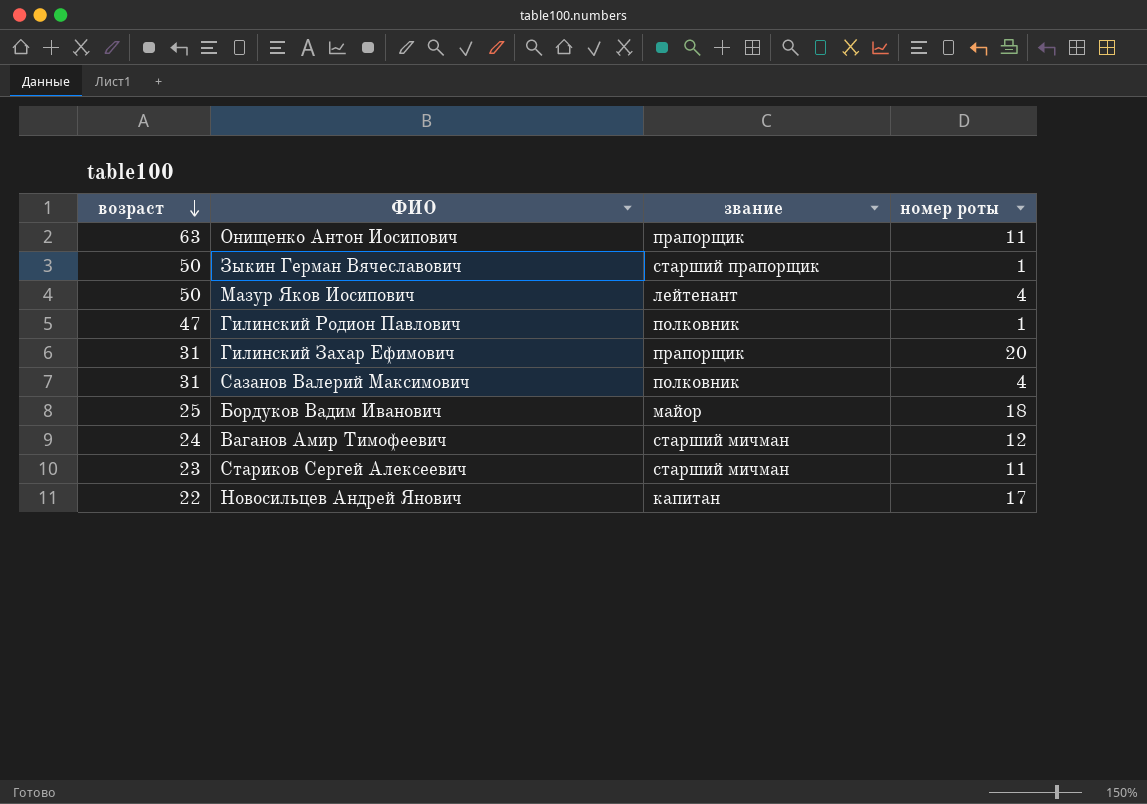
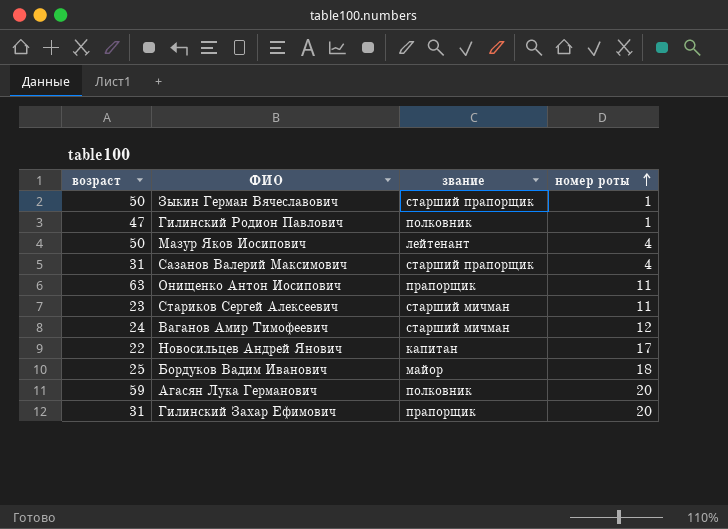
row order: возраст descending -> номер роты ascending
Сазанов Валерий Максимович | звание: полковник -> старший прапорщик
row Агасян Лука Германович: none -> 59 | полковник | 20

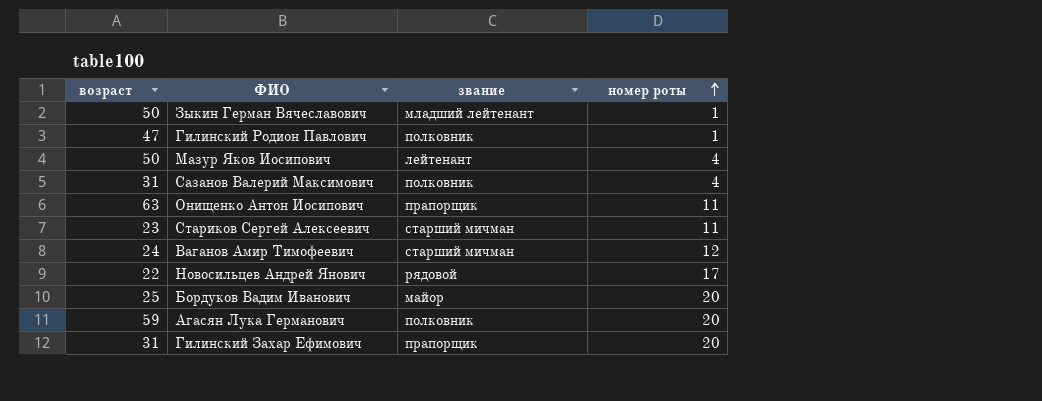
Зыкин Герман Вячеславович | звание: старший прапорщик -> младший лейтенант
Сазанов Валерий Максимович | звание: старший прапорщик -> полковник
Новосильцев Андрей Янович | звание: капитан -> рядовой
Бордуков Вадим Иванович | номер роты: 18 -> 20

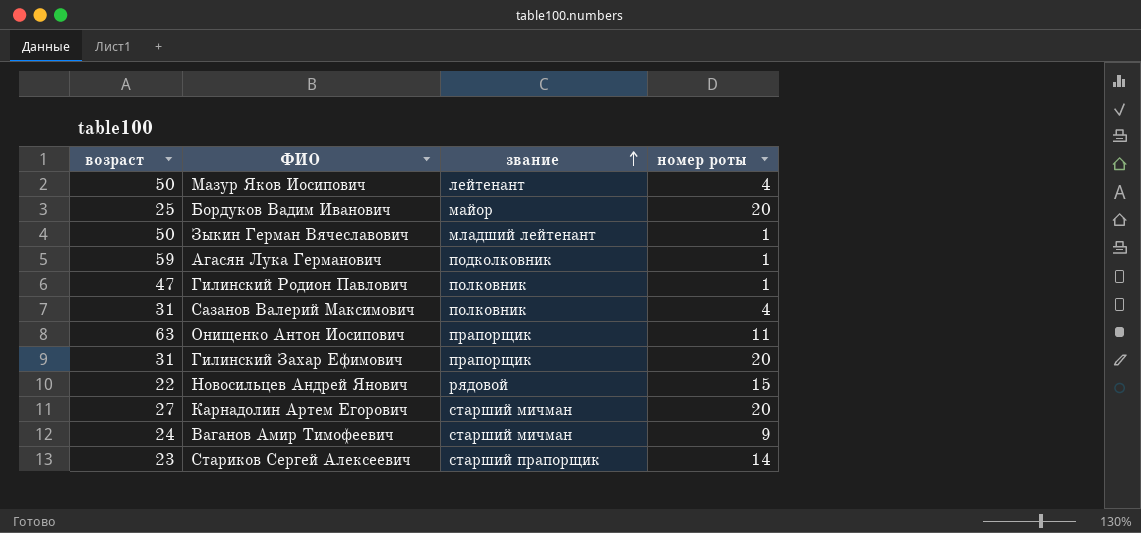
row order: номер роты ascending -> звание ascending
Агасян Лука Германович | звание: полковник -> подколковник
Агасян Лука Германович | номер роты: 20 -> 1
Новосильцев Андрей Янович | номер роты: 17 -> 15
row Карнадолин Артем Егорович: none -> 27 | старший мичман | 20
Ваганов Амир Тимофеевич | номер роты: 12 -> 9
Стариков Сергей Алексеевич | звание: старший мичман -> старший прапорщик
Стариков Сергей Алексеевич | номер роты: 11 -> 14

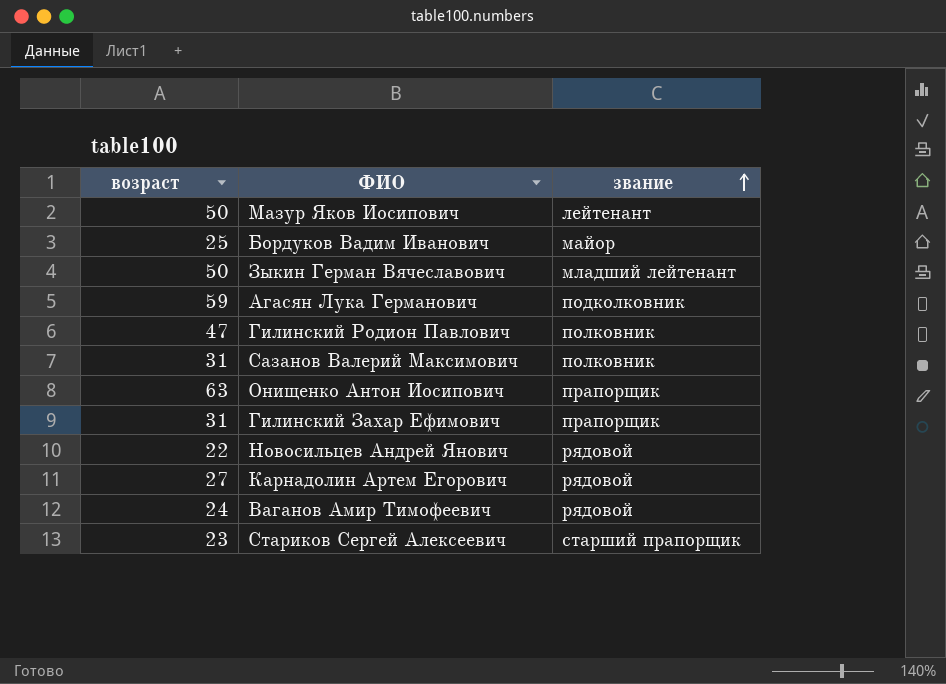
column номер роты | position: 4 -> none
Карнадолин Артем Егорович | звание: старший мичман -> рядовой
Ваганов Амир Тимофеевич | звание: старший мичман -> рядовой

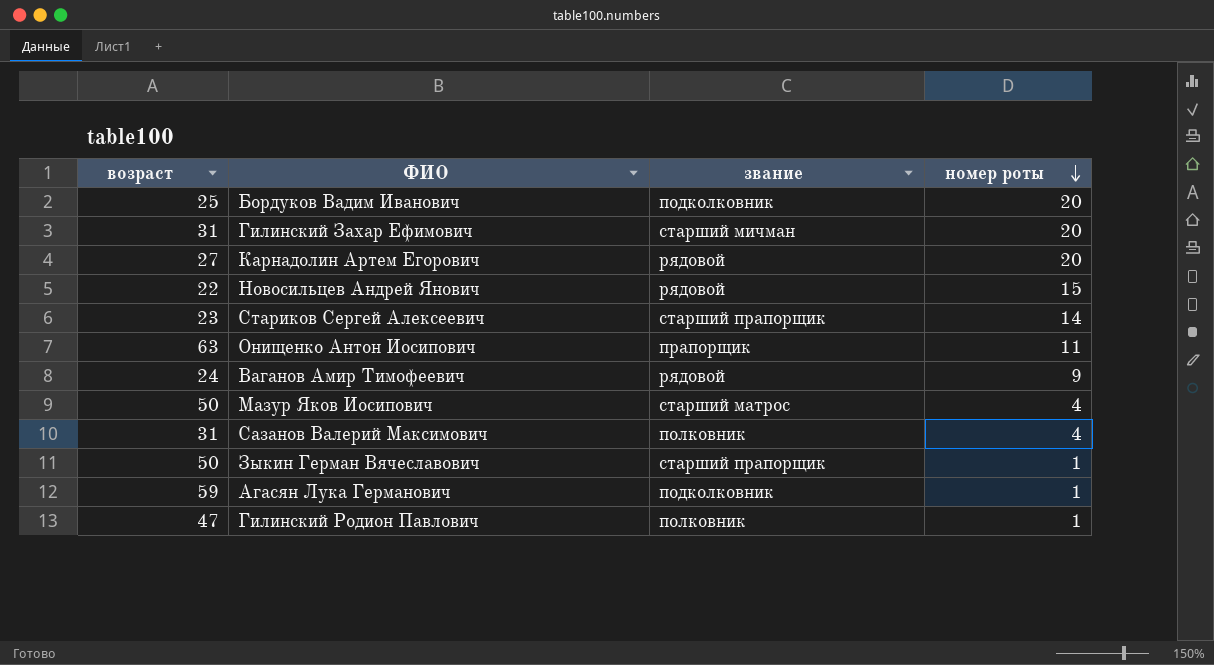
row order: звание ascending -> номер роты descending
column номер роты | position: none -> 4
Бордуков Вадим Иванович | звание: майор -> подколковник
Гилинский Захар Ефимович | звание: прапорщик -> старший мичман
Мазур Яков Иосипович | звание: лейтенант -> старший матрос
Зыкин Герман Вячеславович | звание: младший лейтенант -> старший прапорщик

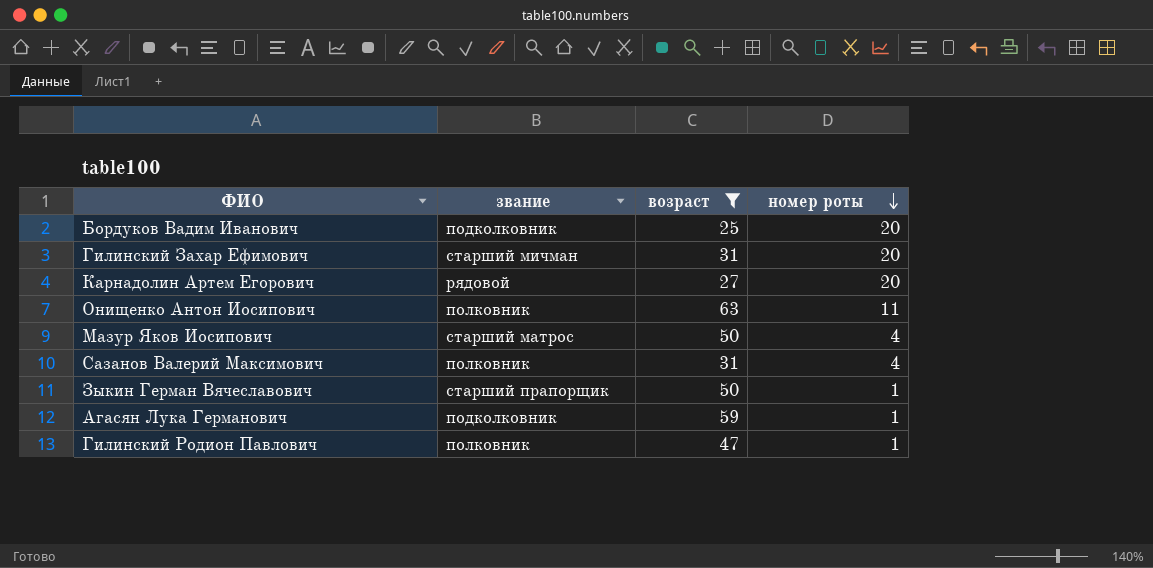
filter: none -> возраст >= 25
column возраст | position: 1 -> 3
Онищенко Антон Иосипович | звание: прапорщик -> полковник

